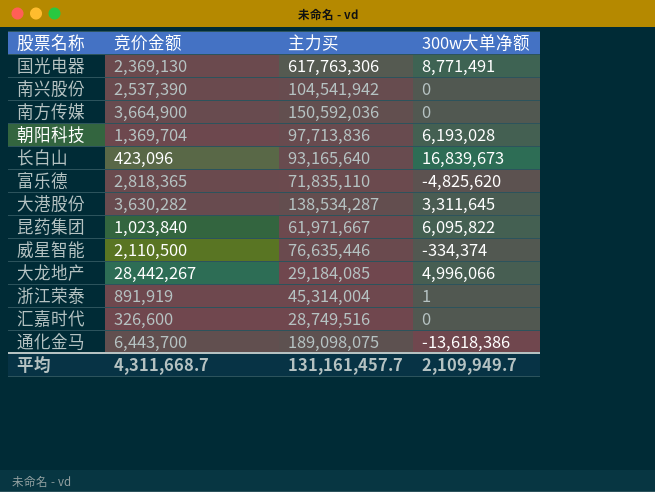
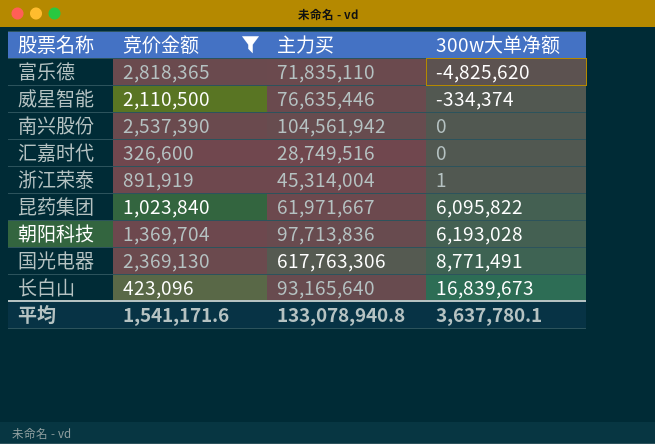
filter: none -> 竞价金额 <= 2,818,365
row order: none -> 300w大单净额 ascending
南兴股份 | 主力买: 104,541,942 -> 104,561,942
平均 | 竞价金额: 4,311,668.7 -> 1,541,171.6
平均 | 主力买: 131,161,457.7 -> 133,078,940.8
平均 | 300w大单净额: 2,109,949.7 -> 3,637,780.1

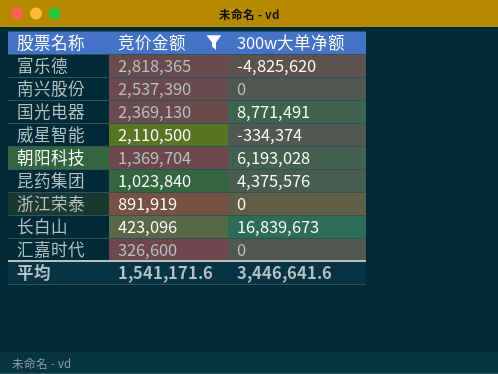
row order: 300w大单净额 ascending -> 竞价金额 descending
column 主力买 | position: 3 -> none
昆药集团 | 300w大单净额: 6,095,822 -> 4,375,576
浙江荣泰 | 300w大单净额: 1 -> 0
平均 | 300w大单净额: 3,637,780.1 -> 3,446,641.6

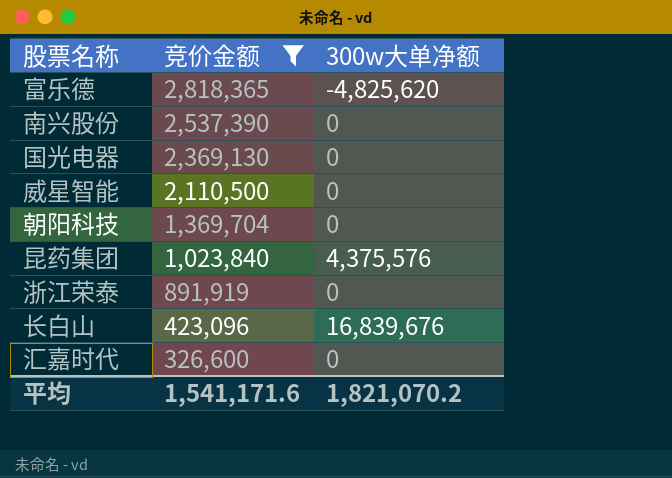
国光电器 | 300w大单净额: 8,771,491 -> 0
威星智能 | 300w大单净额: -334,374 -> 0
朝阳科技 | 300w大单净额: 6,193,028 -> 0
长白山 | 300w大单净额: 16,839,673 -> 16,839,676
平均 | 300w大单净额: 3,446,641.6 -> 1,821,070.2

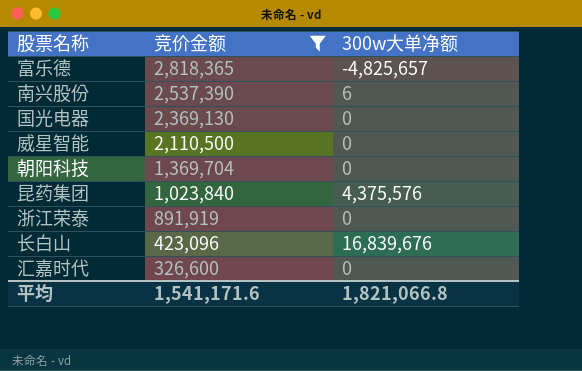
富乐德 | 300w大单净额: -4,825,620 -> -4,825,657
南兴股份 | 300w大单净额: 0 -> 6
平均 | 300w大单净额: 1,821,070.2 -> 1,821,066.8

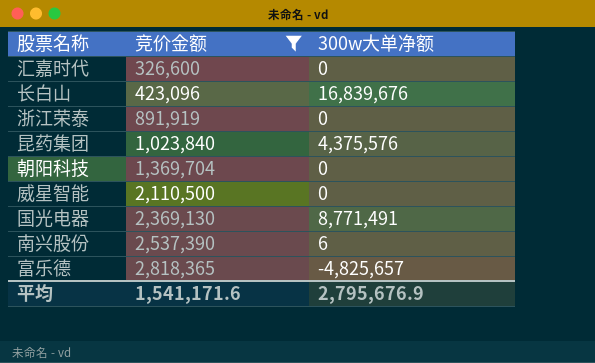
row order: 竞价金额 descending -> 竞价金额 ascending
国光电器 | 300w大单净额: 0 -> 8,771,491
平均 | 300w大单净额: 1,821,066.8 -> 2,795,676.9

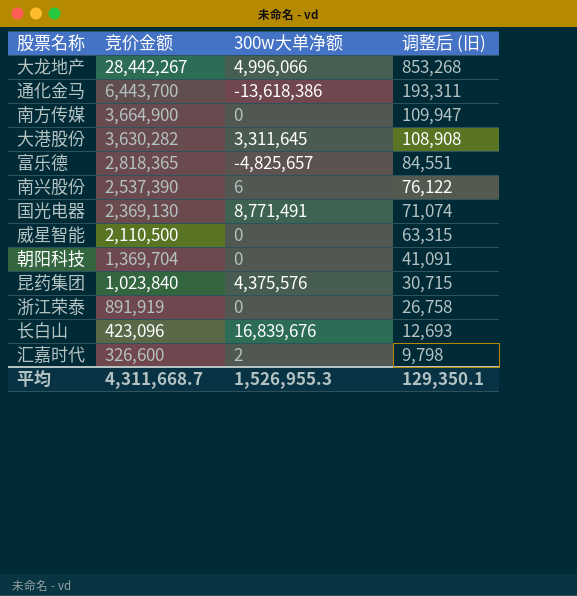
filter: 竞价金额 <= 2,818,365 -> none
row order: 竞价金额 ascending -> 竞价金额 descending
column 调整后 (旧) | formula: none -> [竞价金额] * 0.03
汇嘉时代 | 300w大单净额: 0 -> 2
平均 | 竞价金额: 1,541,171.6 -> 4,311,668.7
平均 | 300w大单净额: 2,795,676.9 -> 1,526,955.3

